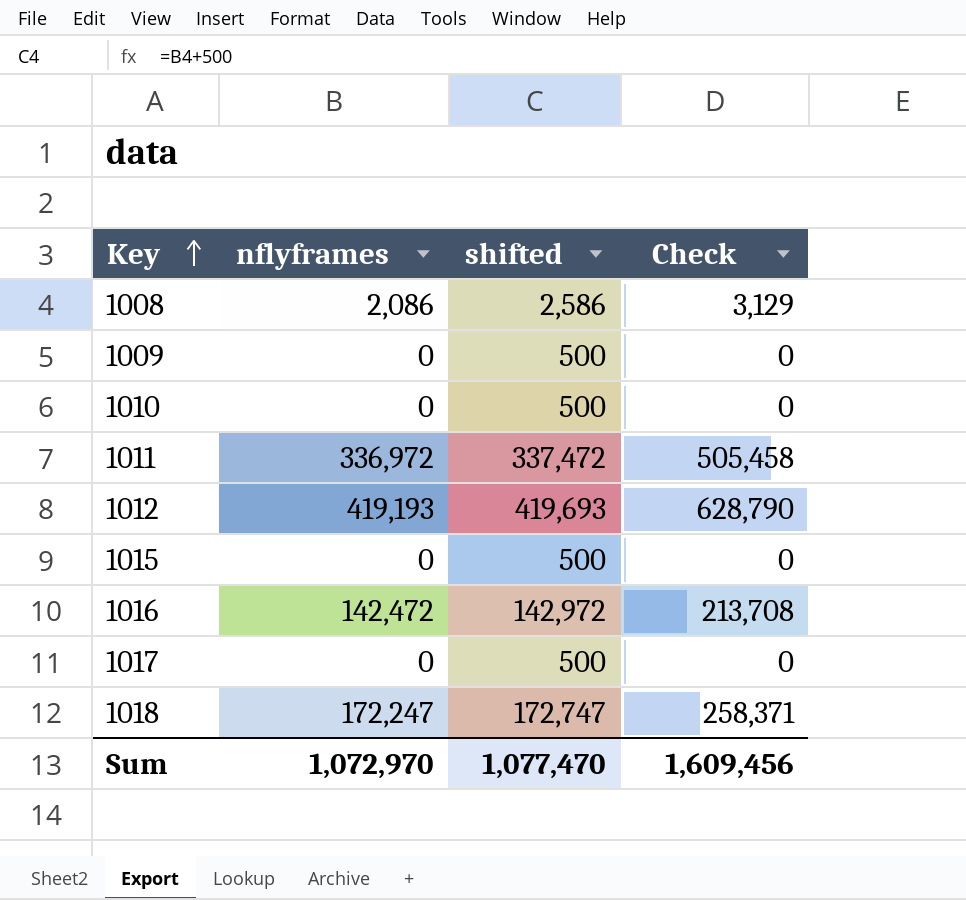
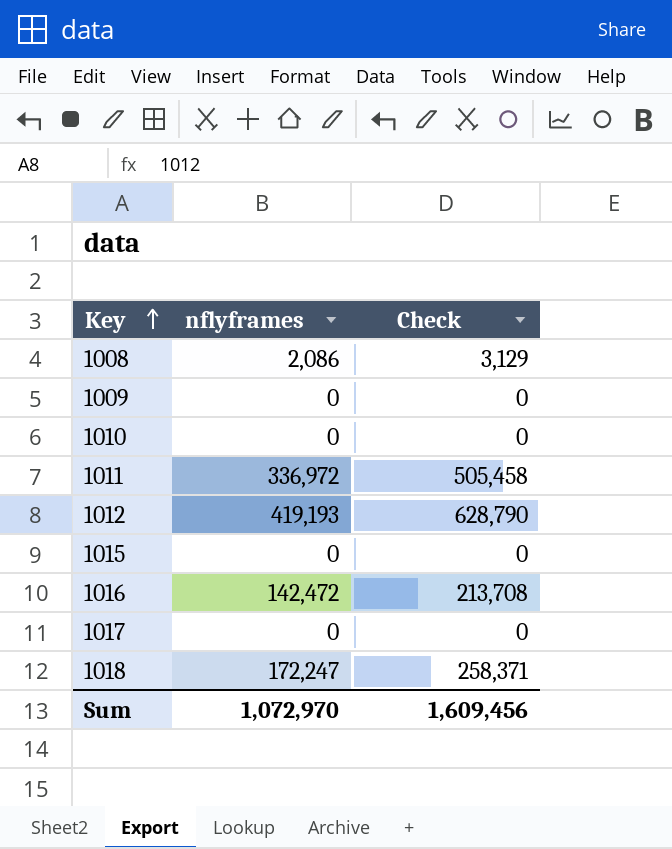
column shifted | formula: [nflyframes] + 500 -> none

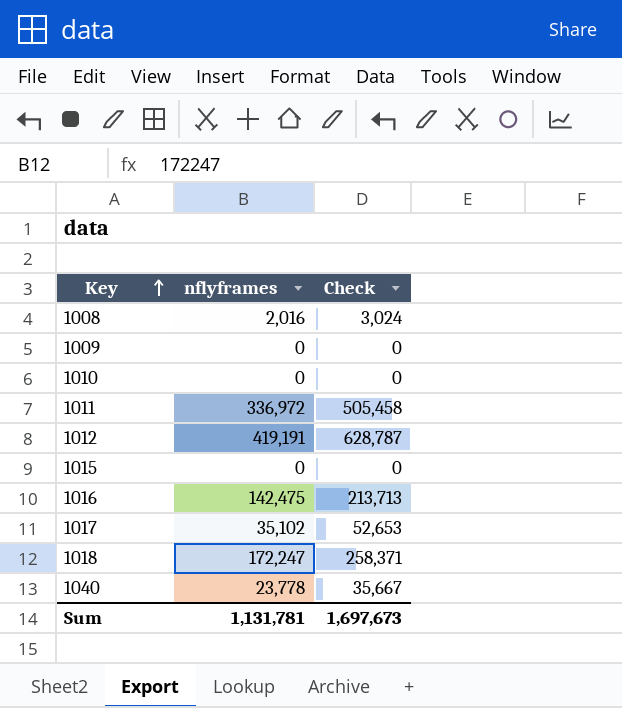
1008 | nflyframes: 2,086 -> 2,016
1008 | Check: 3,129 -> 3,024
1012 | nflyframes: 419,193 -> 419,191
1012 | Check: 628,790 -> 628,787
1016 | nflyframes: 142,472 -> 142,475
1016 | Check: 213,708 -> 213,713
1017 | nflyframes: 0 -> 35,102
1017 | Check: 0 -> 52,653
row 1040: none -> 23,778 | 35,667
Sum | nflyframes: 1,072,970 -> 1,131,781
Sum | Check: 1,609,456 -> 1,697,673

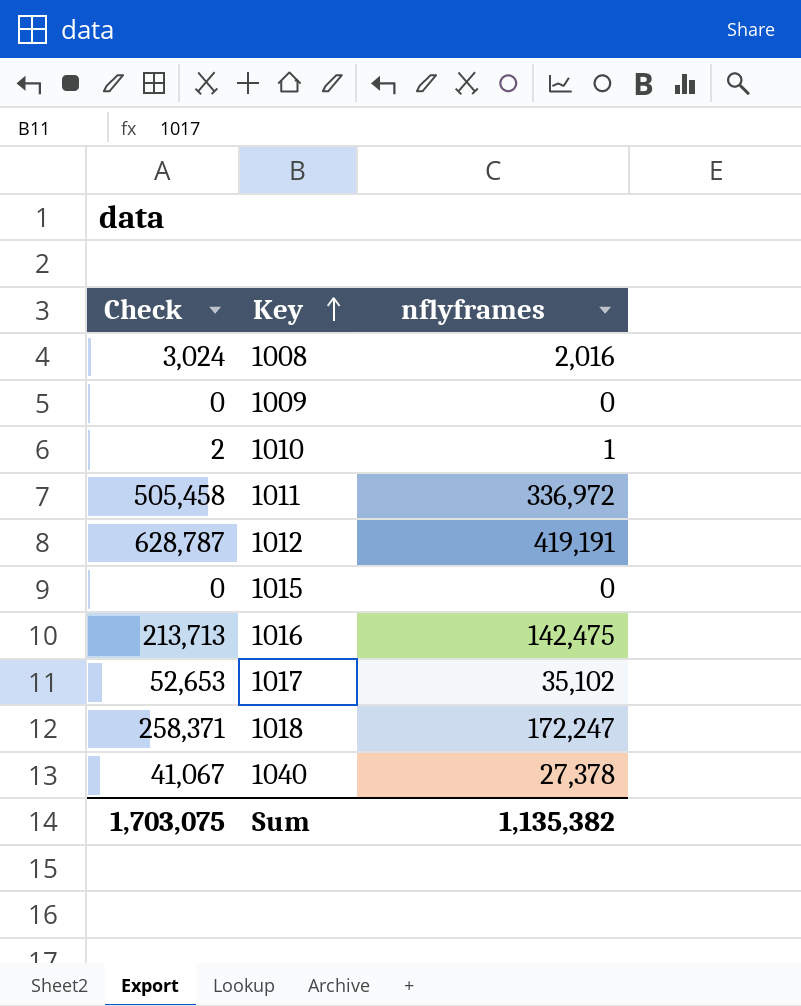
column Check | position: 3 -> 1
1010 | Check: 0 -> 2
1010 | nflyframes: 0 -> 1
1040 | Check: 35,667 -> 41,067
1040 | nflyframes: 23,778 -> 27,378
Sum | Check: 1,697,673 -> 1,703,075
Sum | nflyframes: 1,131,781 -> 1,135,382

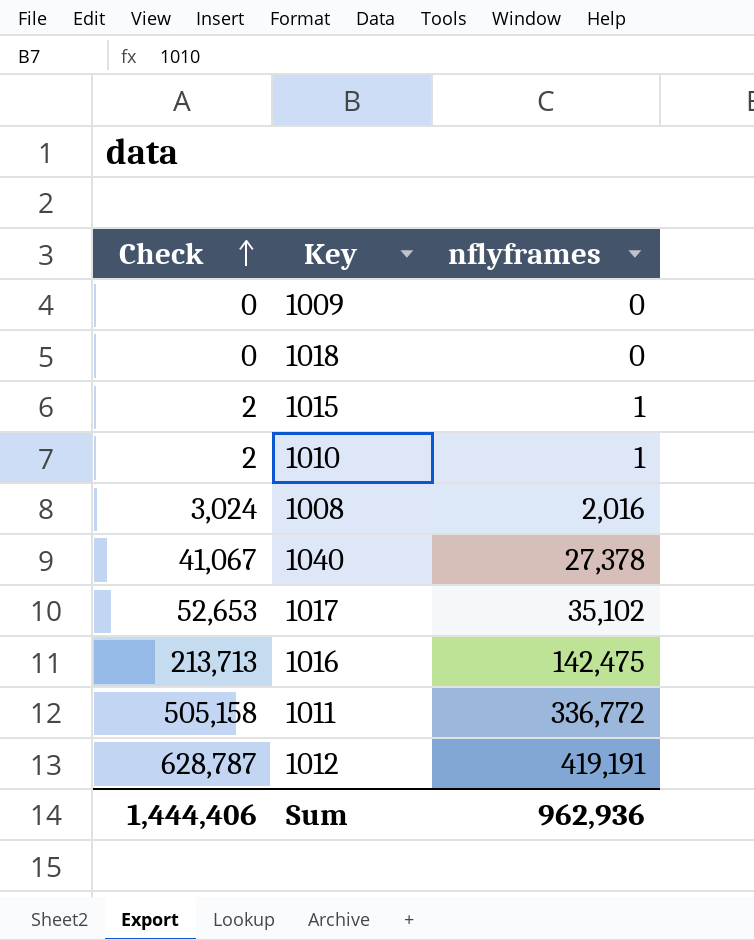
row order: Key ascending -> Check ascending
1018 | Check: 258,371 -> 0
1018 | nflyframes: 172,247 -> 0
1015 | Check: 0 -> 2
1015 | nflyframes: 0 -> 1
1011 | Check: 505,458 -> 505,158
1011 | nflyframes: 336,972 -> 336,772
Sum | Check: 1,703,075 -> 1,444,406
Sum | nflyframes: 1,135,382 -> 962,936

